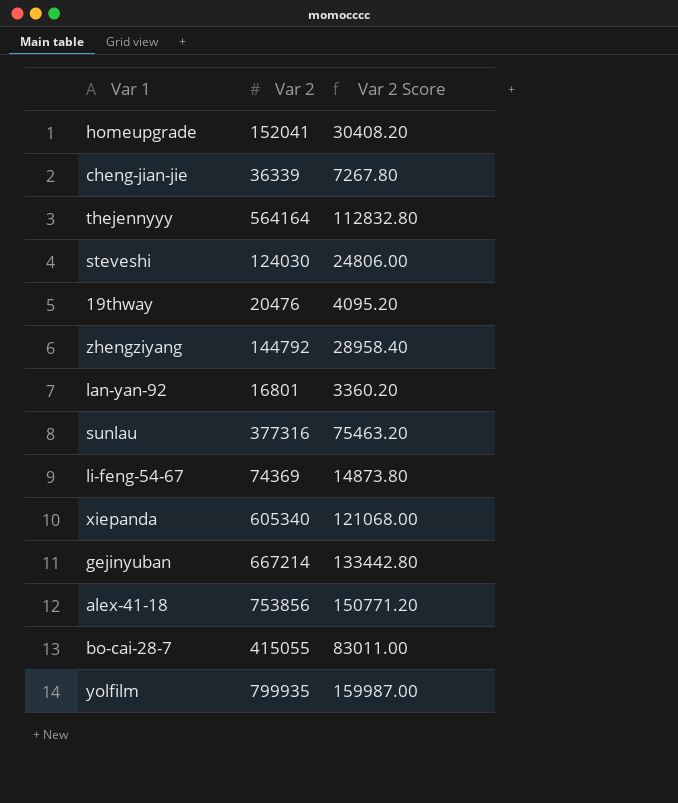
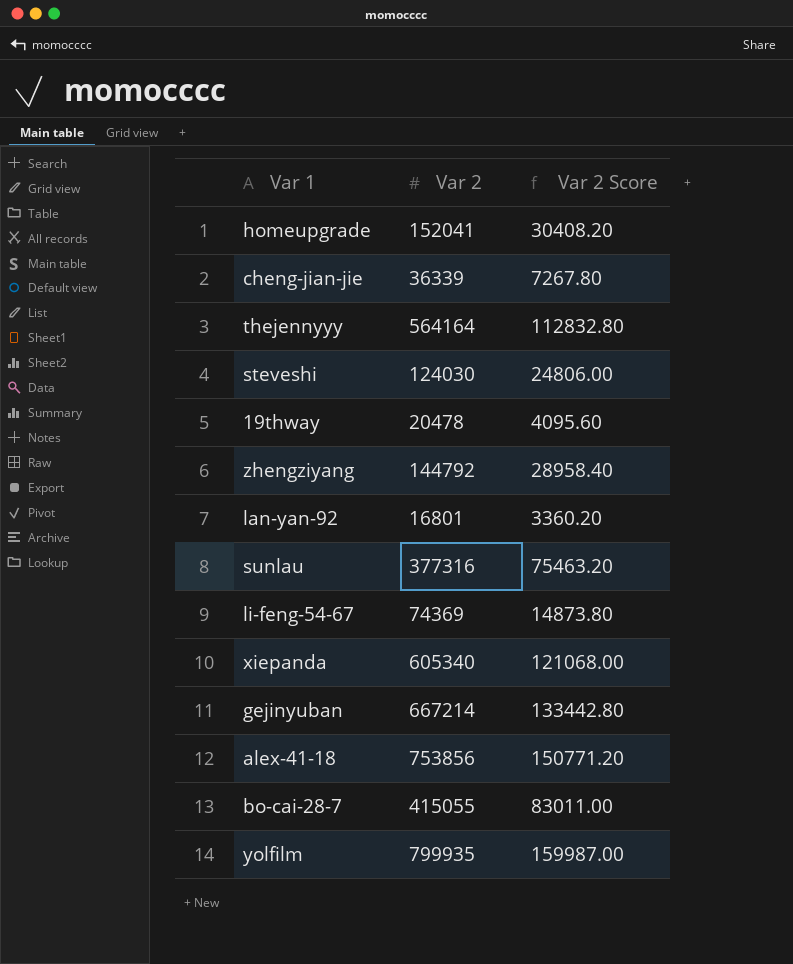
19thway | Var 2: 20476 -> 20478
19thway | Var 2 Score: 4095.20 -> 4095.60

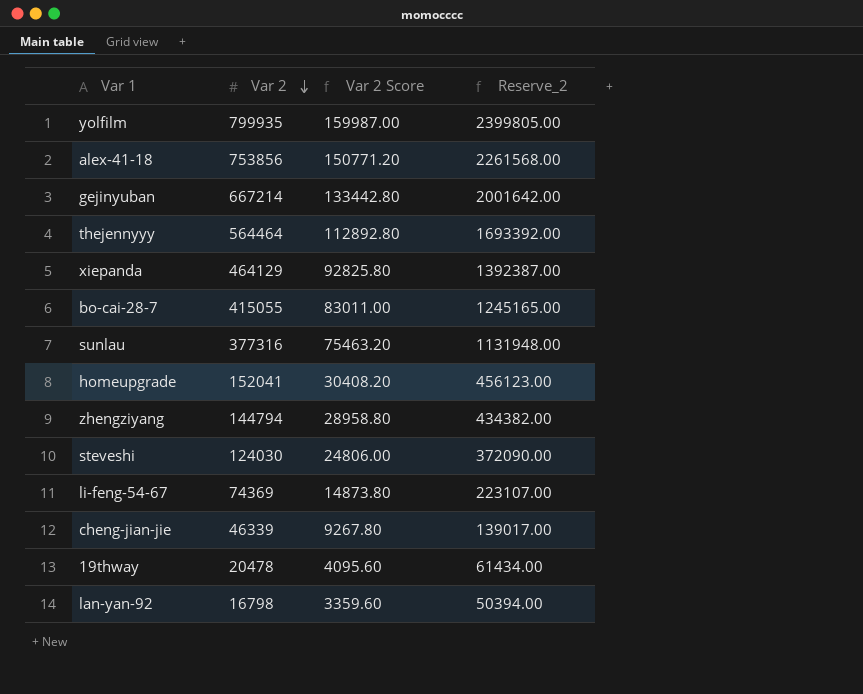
row order: none -> Var 2 descending
column Reserve_2 | formula: none -> [Var 2] * 3
thejennyyy | Var 2: 564164 -> 564464
thejennyyy | Var 2 Score: 112832.80 -> 112892.80
xiepanda | Var 2: 605340 -> 464129
xiepanda | Var 2 Score: 121068.00 -> 92825.80
zhengziyang | Var 2: 144792 -> 144794
zhengziyang | Var 2 Score: 28958.40 -> 28958.80
cheng-jian-jie | Var 2: 36339 -> 46339
cheng-jian-jie | Var 2 Score: 7267.80 -> 9267.80
lan-yan-92 | Var 2: 16801 -> 16798
lan-yan-92 | Var 2 Score: 3360.20 -> 3359.60

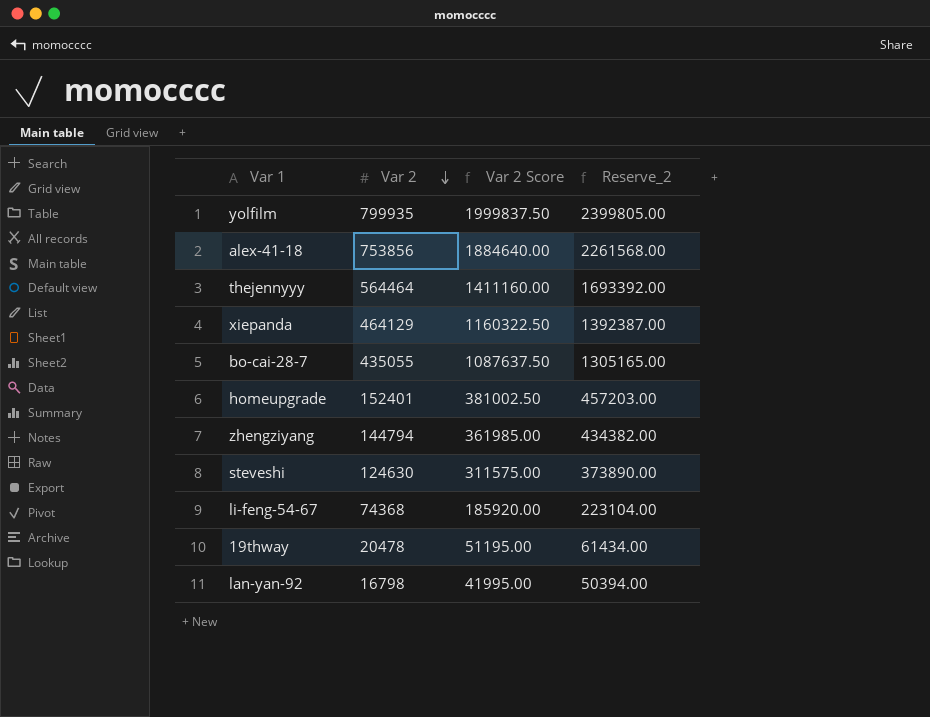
column Var 2 Score | formula: [Var 2] * 0.2 -> [Var 2] * 2.5
row gejinyuban: 667214 | 133442.80 | 2001642.00 -> none
row sunlau: 377316 | 75463.20 | 1131948.00 -> none
row cheng-jian-jie: 46339 | 9267.80 | 139017.00 -> none
bo-cai-28-7 | Var 2: 415055 -> 435055
bo-cai-28-7 | Reserve_2: 1245165.00 -> 1305165.00
homeupgrade | Var 2: 152041 -> 152401
homeupgrade | Reserve_2: 456123.00 -> 457203.00
steveshi | Var 2: 124030 -> 124630
steveshi | Reserve_2: 372090.00 -> 373890.00
li-feng-54-67 | Var 2: 74369 -> 74368
li-feng-54-67 | Reserve_2: 223107.00 -> 223104.00

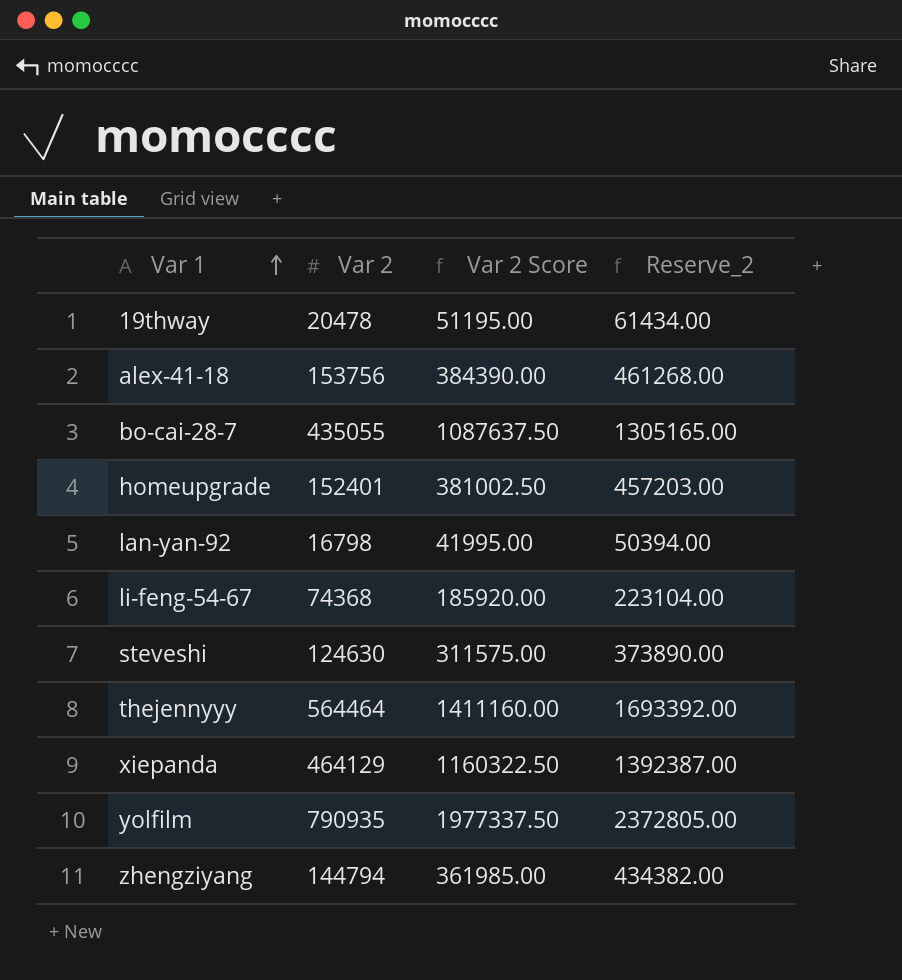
row order: Var 2 descending -> Var 1 ascending
alex-41-18 | Var 2: 753856 -> 153756
alex-41-18 | Var 2 Score: 1884640.00 -> 384390.00
alex-41-18 | Reserve_2: 2261568.00 -> 461268.00
yolfilm | Var 2: 799935 -> 790935
yolfilm | Var 2 Score: 1999837.50 -> 1977337.50
yolfilm | Reserve_2: 2399805.00 -> 2372805.00

